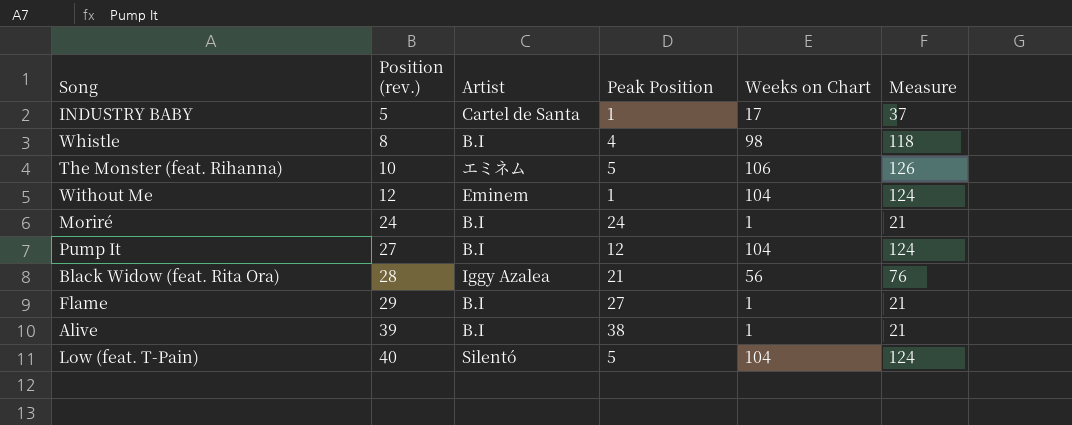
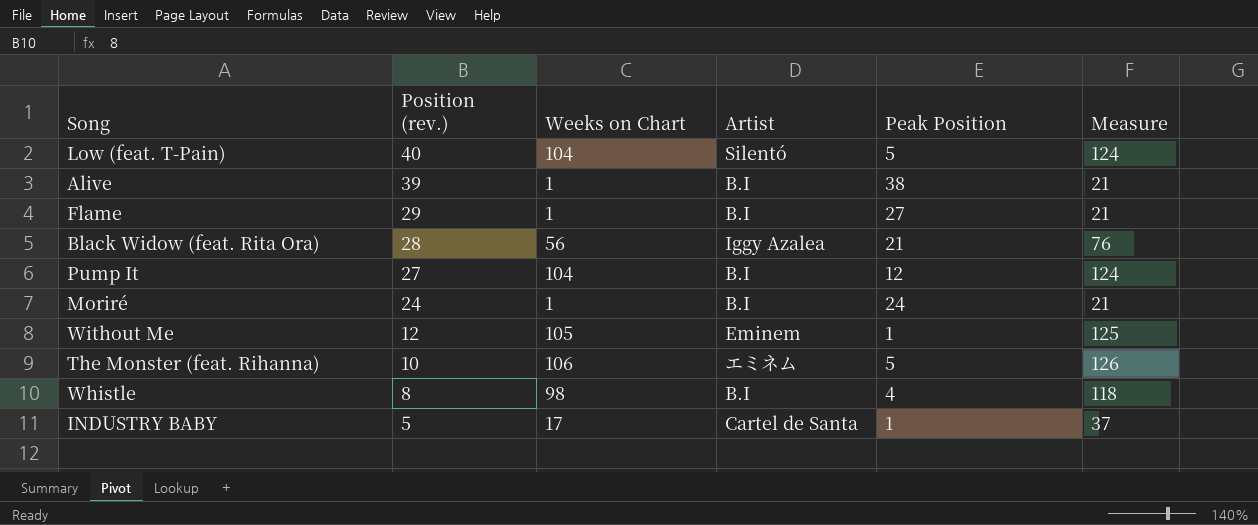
row order: Position (rev.) ascending -> Position (rev.) descending
column Weeks on Chart | position: 5 -> 3
Without Me | Weeks on Chart: 104 -> 105
Without Me | Measure: 124 -> 125

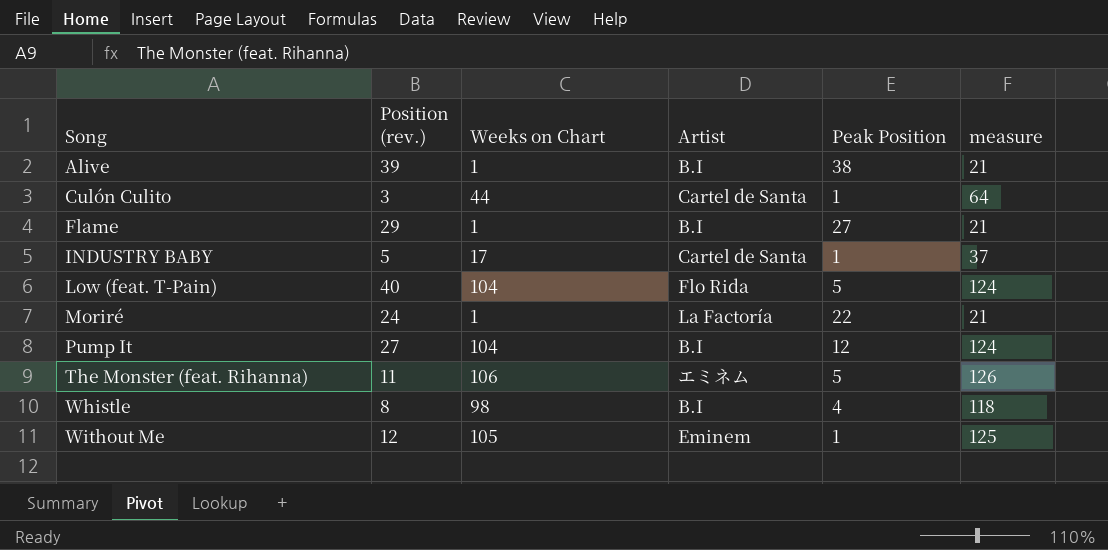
row order: Position (rev.) descending -> Song ascending
column name: Measure -> measure
row Black Widow (feat. Rita Ora): 28 | 56 | Iggy Azalea | 21 | 76 -> none
row Culón Culito: none -> 3 | 44 | Cartel de Santa | 1 | 64
Low (feat. T-Pain) | Artist: Silentó -> Flo Rida
Moriré | Artist: B.I -> La Factoría
Moriré | Peak Position: 24 -> 22
The Monster (feat. Rihanna) | Position (rev.): 10 -> 11

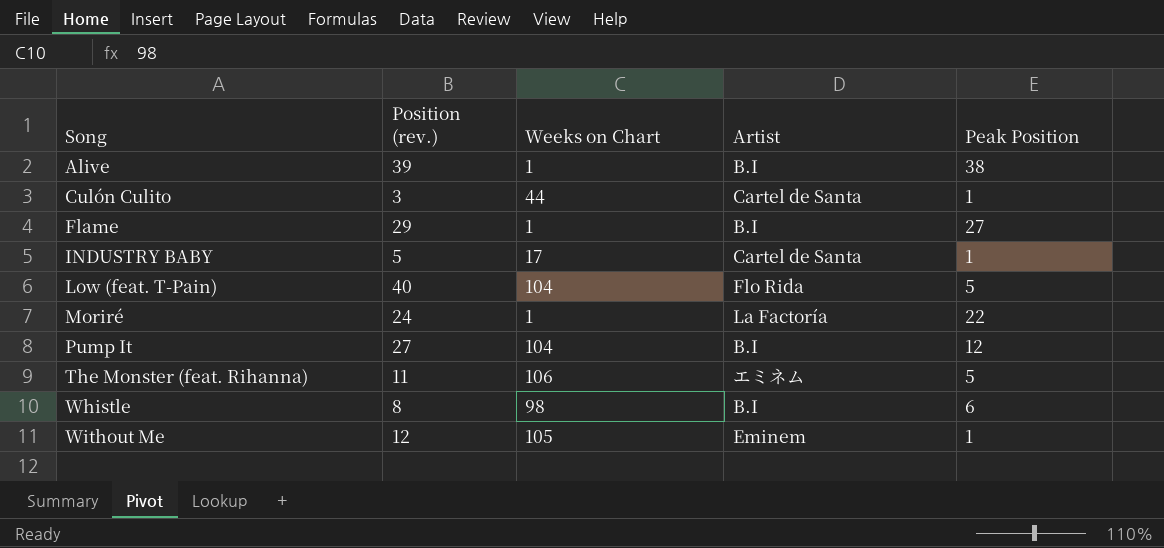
column measure | formula: [Weeks on Chart] + 20 -> none
Whistle | Peak Position: 4 -> 6

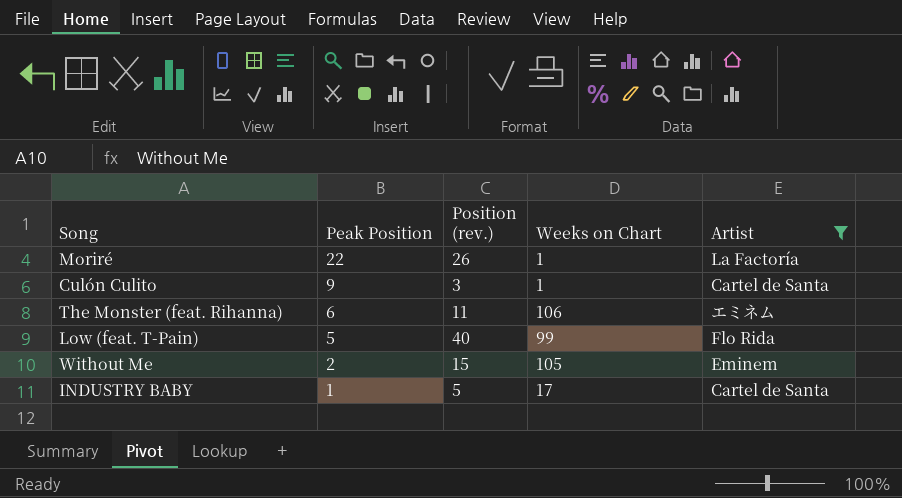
filter: none -> Artist != B.I
row order: Song ascending -> Peak Position descending
column Peak Position | position: 5 -> 2
Moriré | Position (rev.): 24 -> 26
Culón Culito | Peak Position: 1 -> 9
Culón Culito | Weeks on Chart: 44 -> 1
The Monster (feat. Rihanna) | Peak Position: 5 -> 6
Low (feat. T-Pain) | Weeks on Chart: 104 -> 99
Without Me | Peak Position: 1 -> 2
Without Me | Position (rev.): 12 -> 15

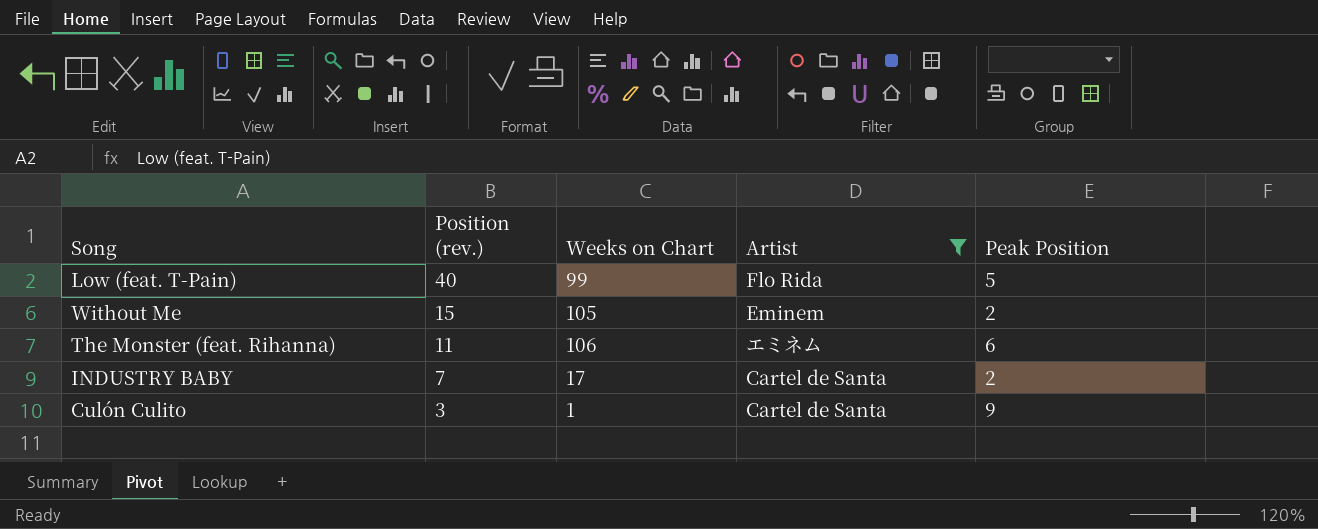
row order: Peak Position descending -> Position (rev.) descending
column Peak Position | position: 2 -> 5
row Moriré: 22 | 26 | 1 | La Factoría -> none
INDUSTRY BABY | Position (rev.): 5 -> 7
INDUSTRY BABY | Peak Position: 1 -> 2

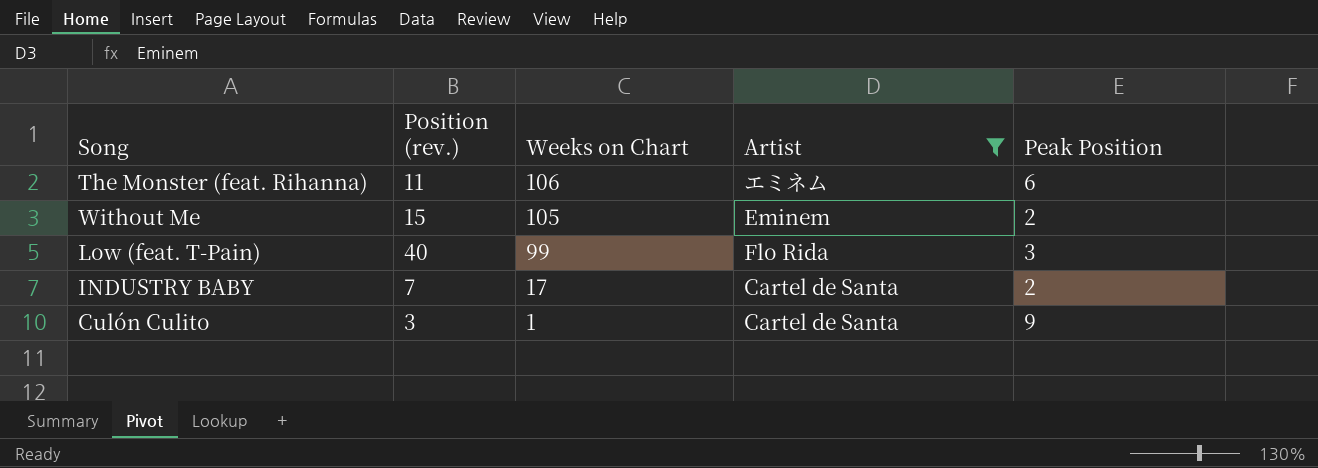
row order: Position (rev.) descending -> Weeks on Chart descending
Low (feat. T-Pain) | Peak Position: 5 -> 3

